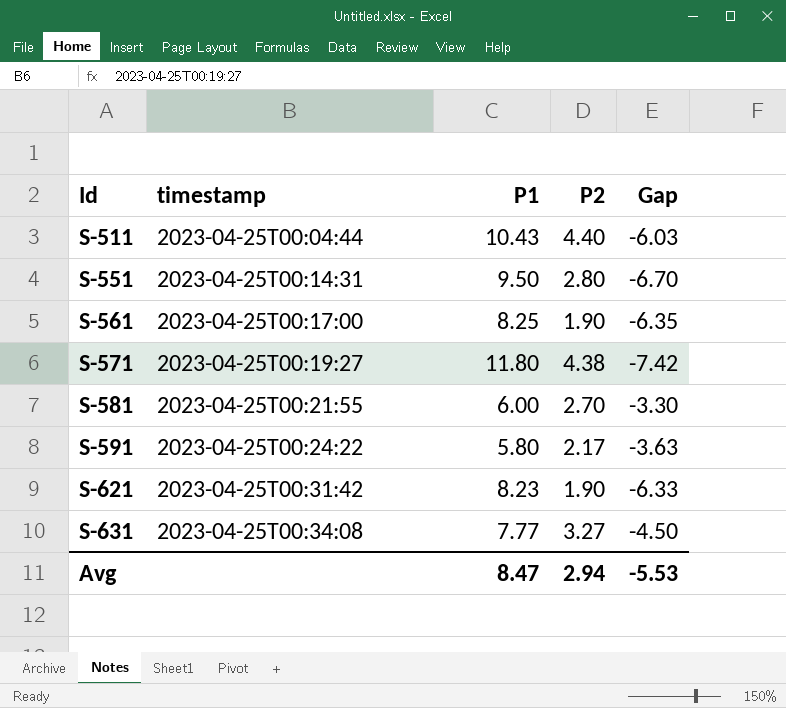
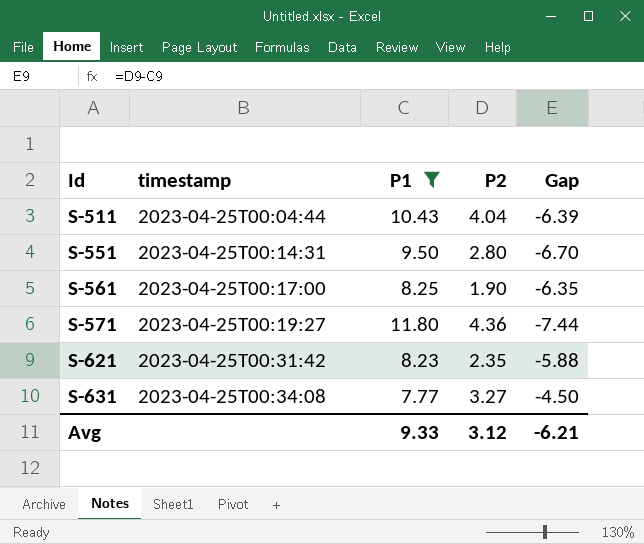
filter: none -> P1 >= 7.77
S-511 | P2: 4.40 -> 4.04
S-511 | Gap: -6.03 -> -6.39
S-571 | P2: 4.38 -> 4.36
S-571 | Gap: -7.42 -> -7.44
S-621 | P2: 1.90 -> 2.35
S-621 | Gap: -6.33 -> -5.88
Avg | P1: 8.47 -> 9.33
Avg | P2: 2.94 -> 3.12
Avg | Gap: -5.53 -> -6.21

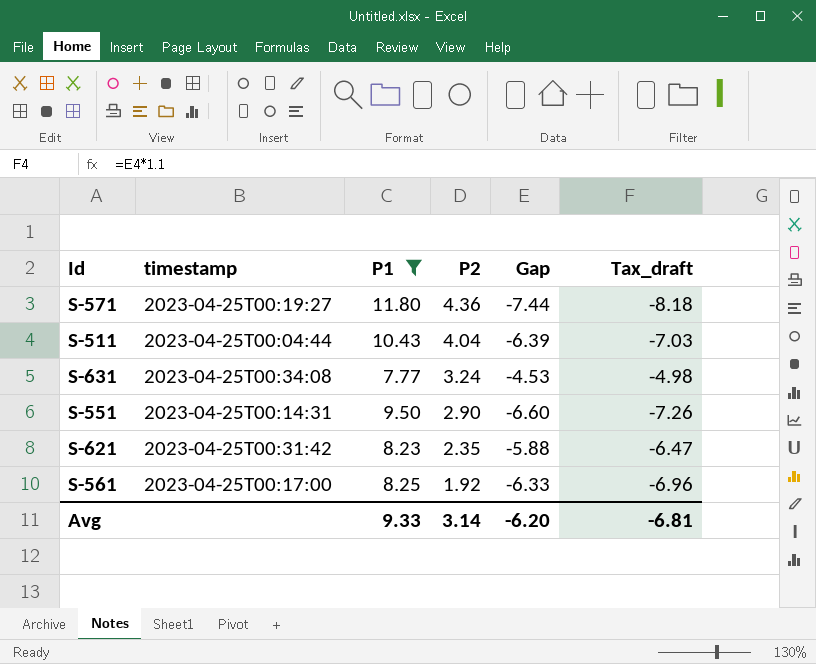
row order: Id ascending -> P2 descending
column Tax_draft | formula: none -> [Gap] * 1.1
S-631 | P2: 3.27 -> 3.24
S-631 | Gap: -4.50 -> -4.53
S-551 | P2: 2.80 -> 2.90
S-551 | Gap: -6.70 -> -6.60
S-561 | P2: 1.90 -> 1.92
S-561 | Gap: -6.35 -> -6.33
Avg | P2: 3.12 -> 3.14
Avg | Gap: -6.21 -> -6.20

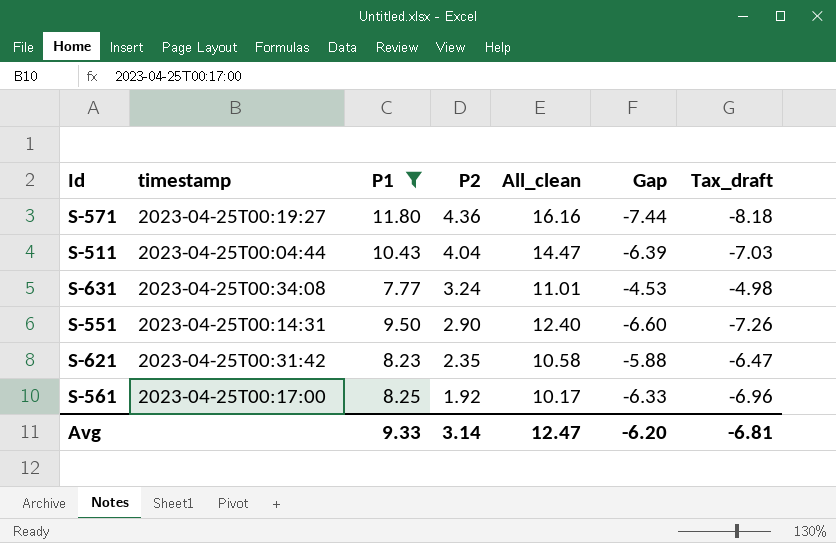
column All_clean | formula: none -> [P1] + [P2]

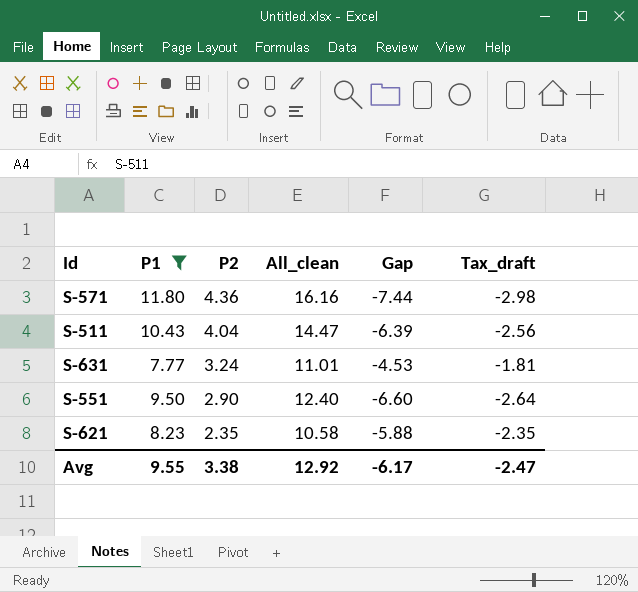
column timestamp | position: 2 -> none
column Tax_draft | formula: [Gap] * 1.1 -> [Gap] * 0.4
row S-561: 2023-04-25T00:17:00 | 8.25 | 1.92 | 10.17 | -6.33 | -6.96 -> none
Avg | P1: 9.33 -> 9.55
Avg | P2: 3.14 -> 3.38
Avg | All_clean: 12.47 -> 12.92
Avg | Gap: -6.20 -> -6.17
Avg | Tax_draft: -6.81 -> -2.47

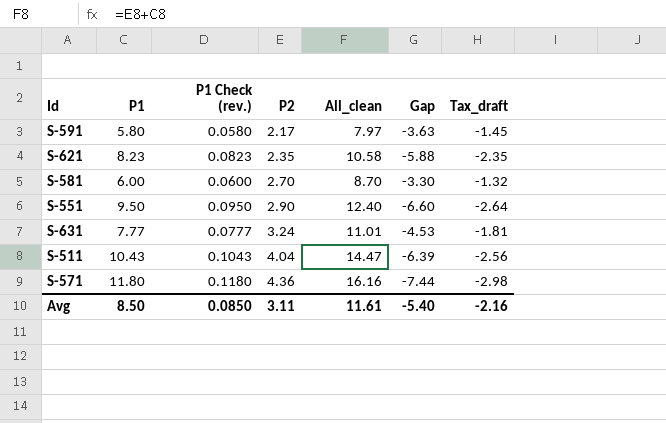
filter: P1 >= 7.77 -> none
row order: P2 descending -> P2 ascending
column P1 Check (rev.) | formula: none -> [P1] * 0.01
Avg | P1: 9.55 -> 8.50
Avg | P2: 3.38 -> 3.11
Avg | All_clean: 12.92 -> 11.61
Avg | Gap: -6.17 -> -5.40
Avg | Tax_draft: -2.47 -> -2.16

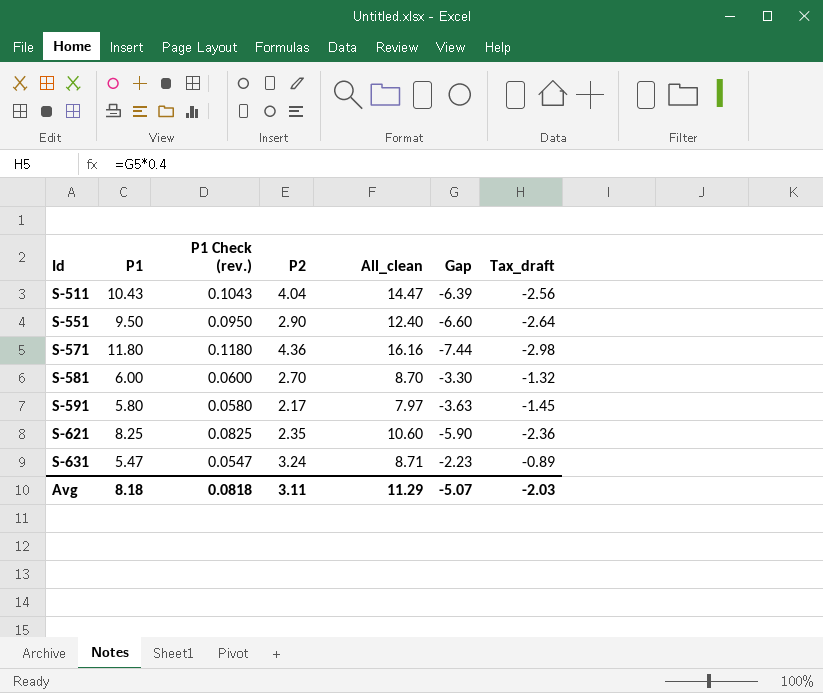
row order: P2 ascending -> Id ascending
S-621 | P1: 8.23 -> 8.25
S-621 | P1 Check (rev.): 0.0823 -> 0.0825
S-621 | All_clean: 10.58 -> 10.60
S-621 | Gap: -5.88 -> -5.90
S-621 | Tax_draft: -2.35 -> -2.36
S-631 | P1: 7.77 -> 5.47
S-631 | P1 Check (rev.): 0.0777 -> 0.0547
S-631 | All_clean: 11.01 -> 8.71
S-631 | Gap: -4.53 -> -2.23
S-631 | Tax_draft: -1.81 -> -0.89
Avg | P1: 8.50 -> 8.18
Avg | P1 Check (rev.): 0.0850 -> 0.0818
Avg | All_clean: 11.61 -> 11.29
Avg | Gap: -5.40 -> -5.07
Avg | Tax_draft: -2.16 -> -2.03

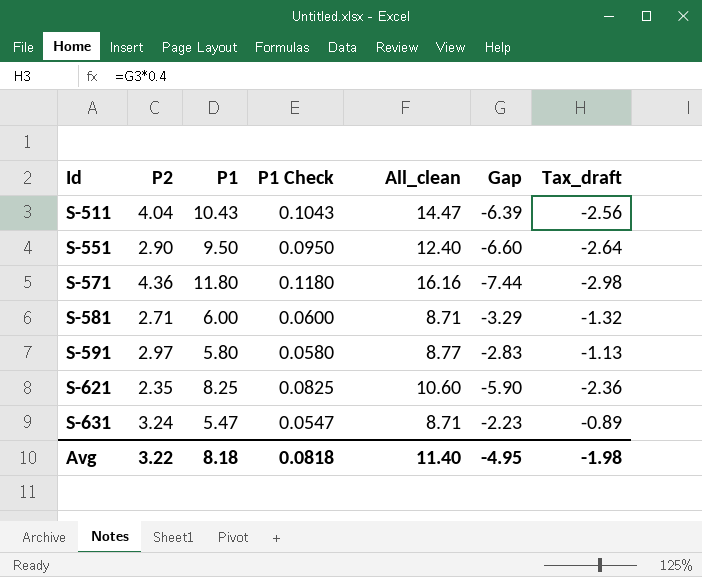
column P2 | position: 4 -> 2
column name: P1 Check (rev.) -> P1 Check
S-581 | P2: 2.70 -> 2.71
S-581 | All_clean: 8.70 -> 8.71
S-581 | Gap: -3.30 -> -3.29
S-591 | P2: 2.17 -> 2.97
S-591 | All_clean: 7.97 -> 8.77
S-591 | Gap: -3.63 -> -2.83
S-591 | Tax_draft: -1.45 -> -1.13
Avg | P2: 3.11 -> 3.22
Avg | All_clean: 11.29 -> 11.40
Avg | Gap: -5.07 -> -4.95
Avg | Tax_draft: -2.03 -> -1.98

